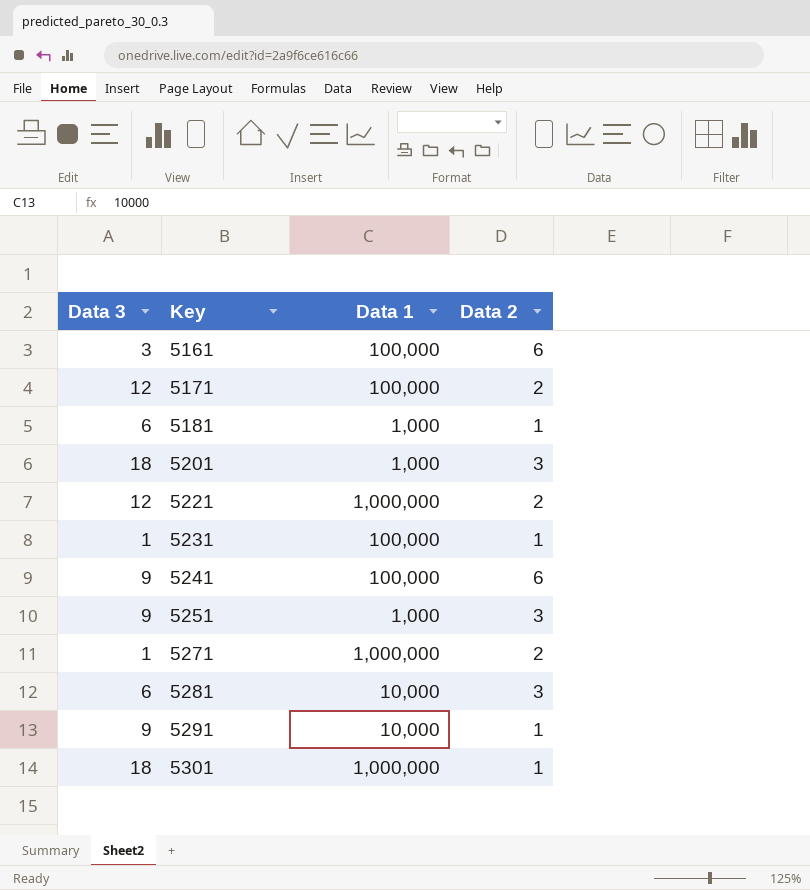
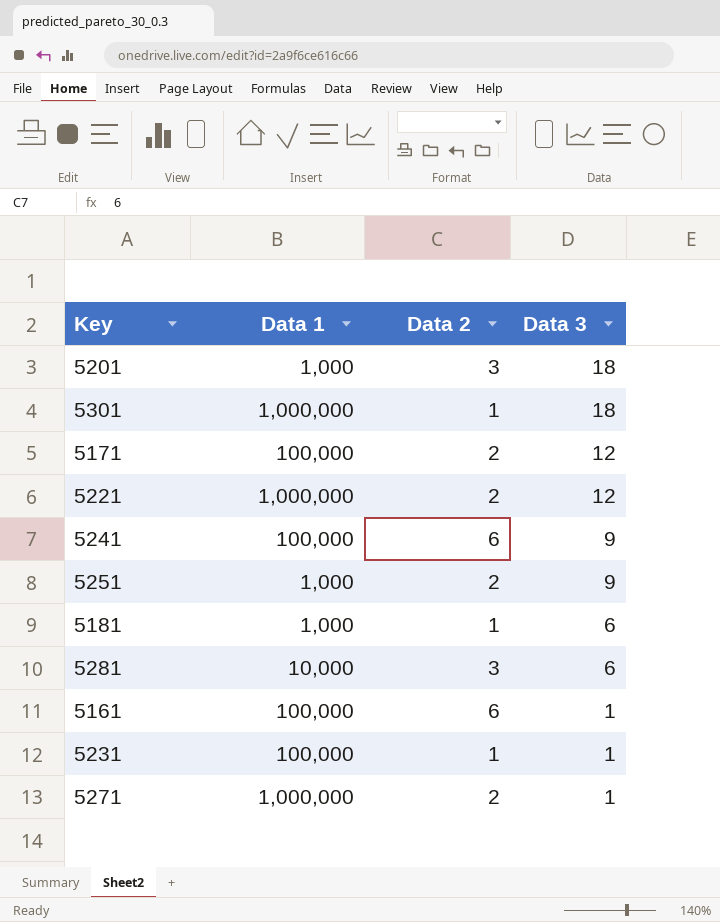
row order: Key ascending -> Data 3 descending
column Data 3 | position: 1 -> 4
row 5291: 9 | 10,000 | 1 -> none
5251 | Data 2: 3 -> 2
5161 | Data 3: 3 -> 1

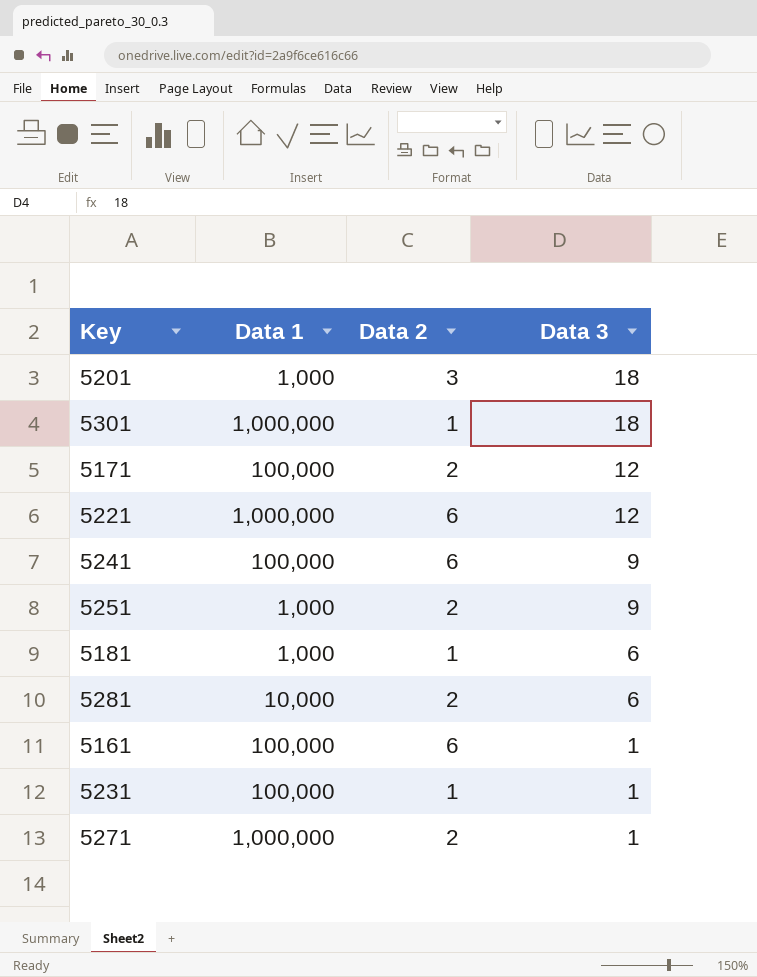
5221 | Data 2: 2 -> 6
5281 | Data 2: 3 -> 2

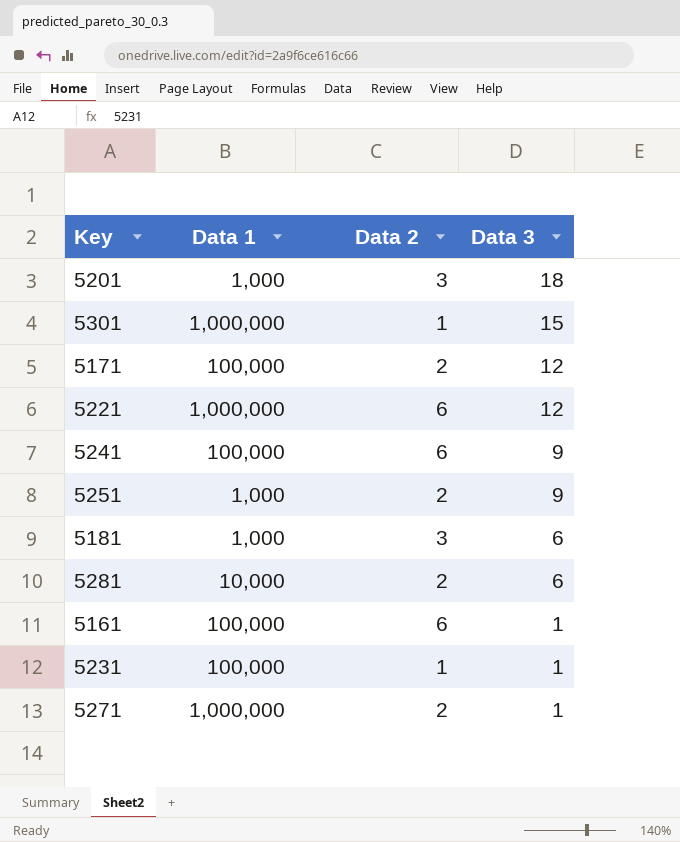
5301 | Data 3: 18 -> 15
5181 | Data 2: 1 -> 3

